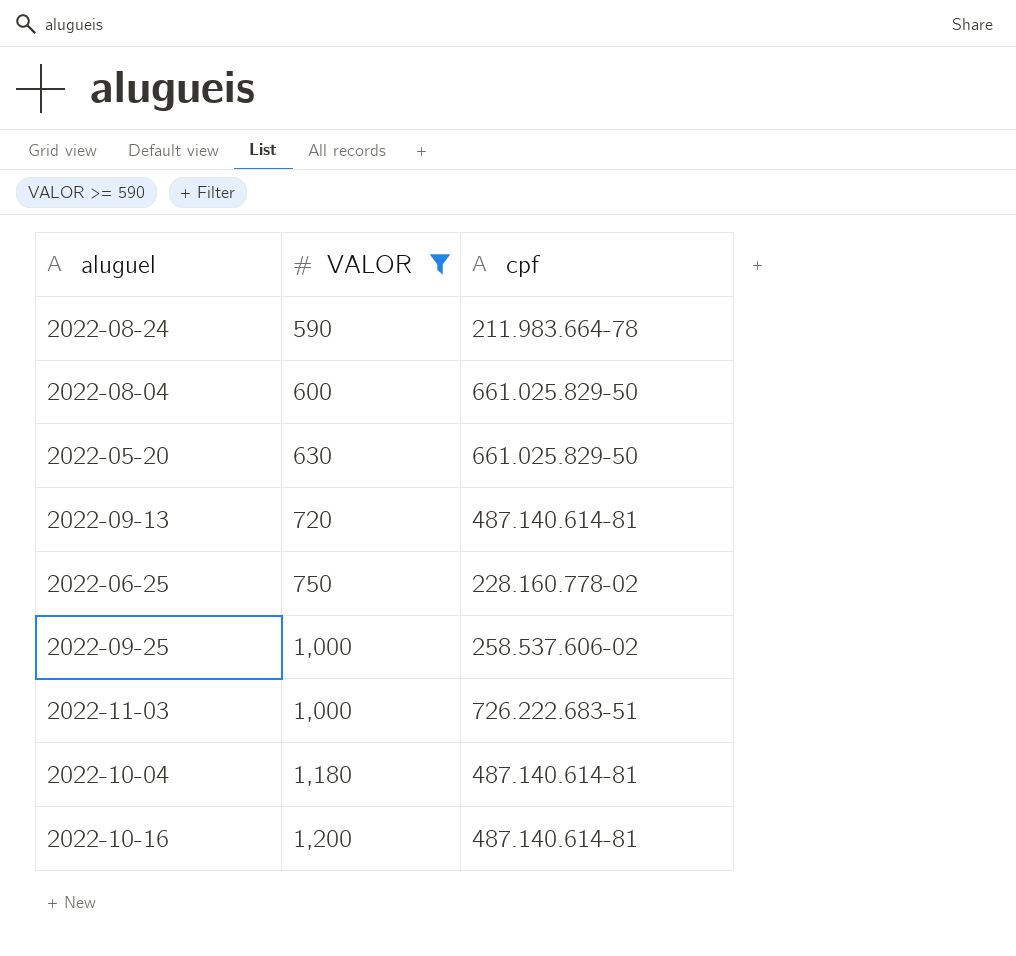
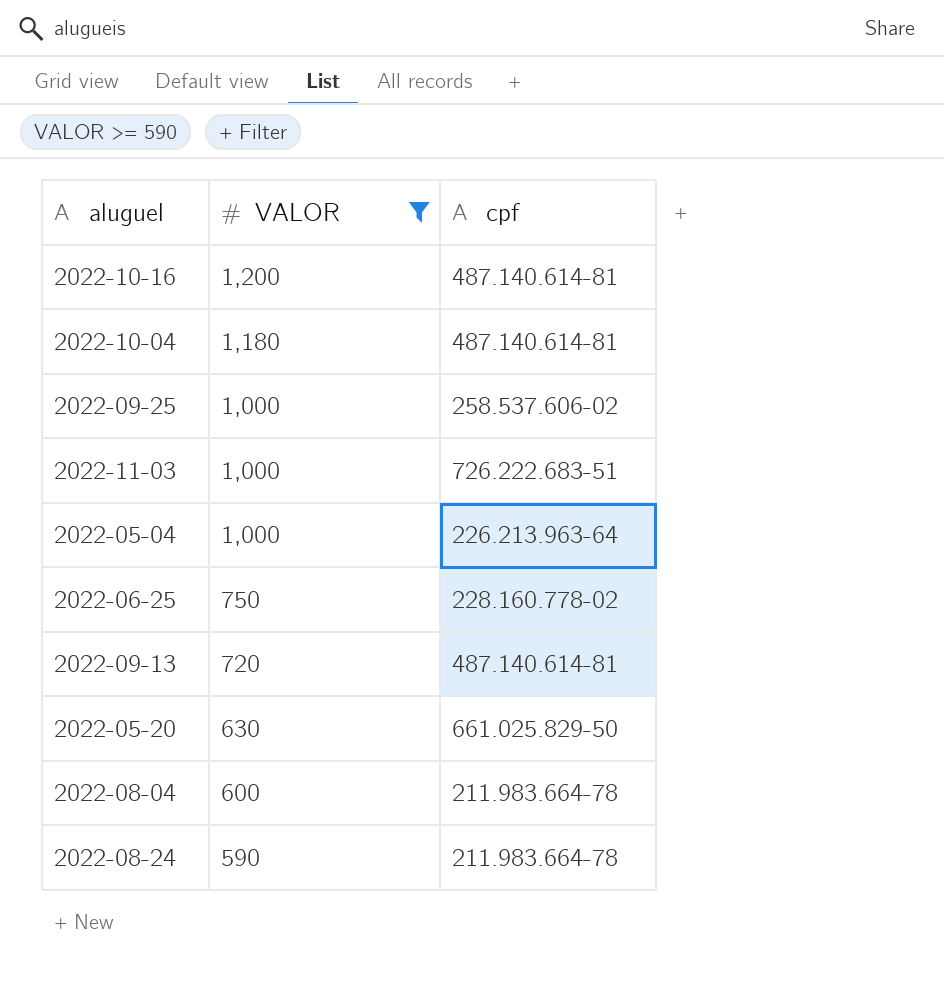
row order: VALOR ascending -> VALOR descending
row 2022-05-04: none -> 1,000 | 226.213.963-64
2022-08-04 | cpf: 661.025.829-50 -> 211.983.664-78

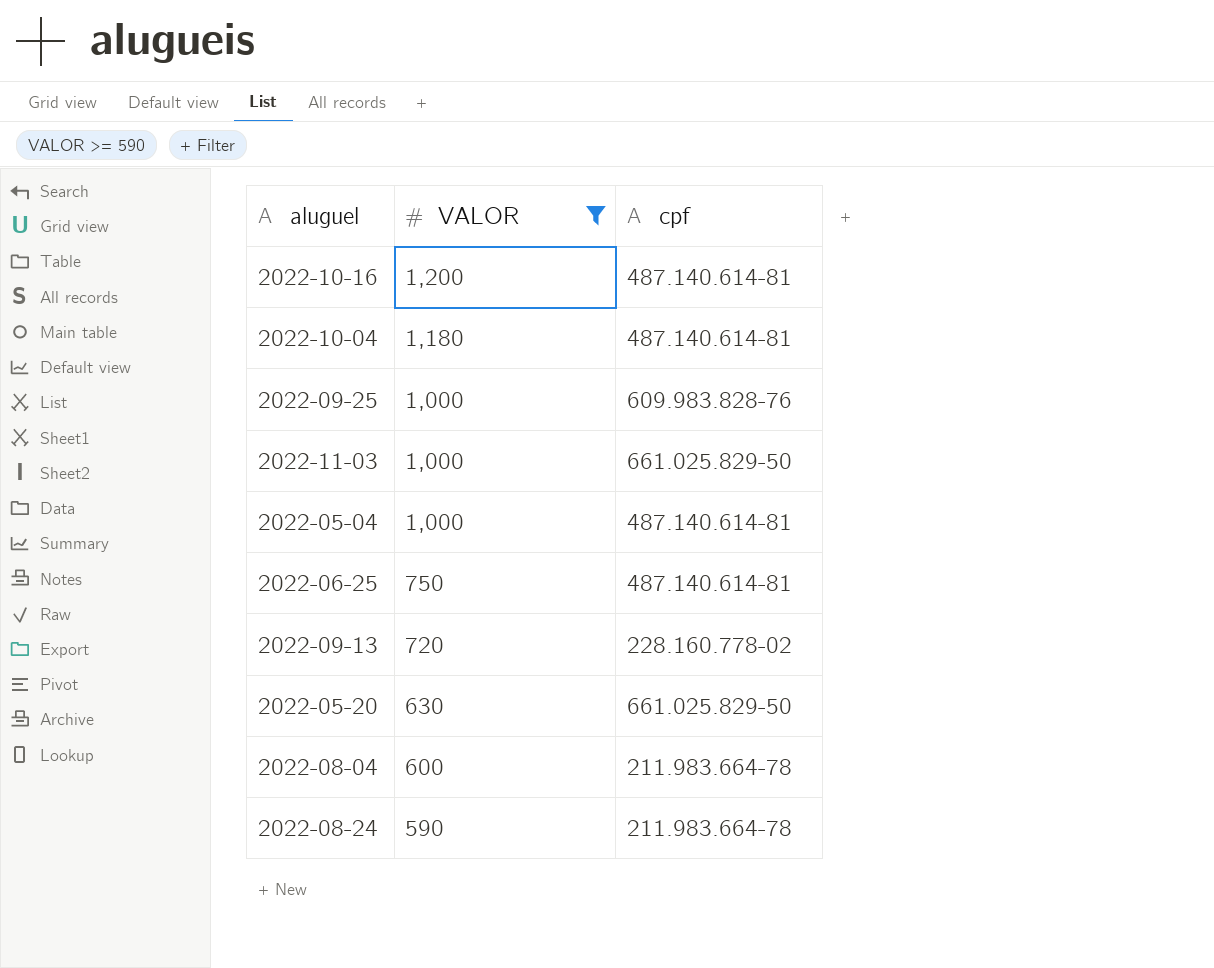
2022-09-25 | cpf: 258.537.606-02 -> 609.983.828-76
2022-11-03 | cpf: 726.222.683-51 -> 661.025.829-50
2022-05-04 | cpf: 226.213.963-64 -> 487.140.614-81
2022-06-25 | cpf: 228.160.778-02 -> 487.140.614-81
2022-09-13 | cpf: 487.140.614-81 -> 228.160.778-02

